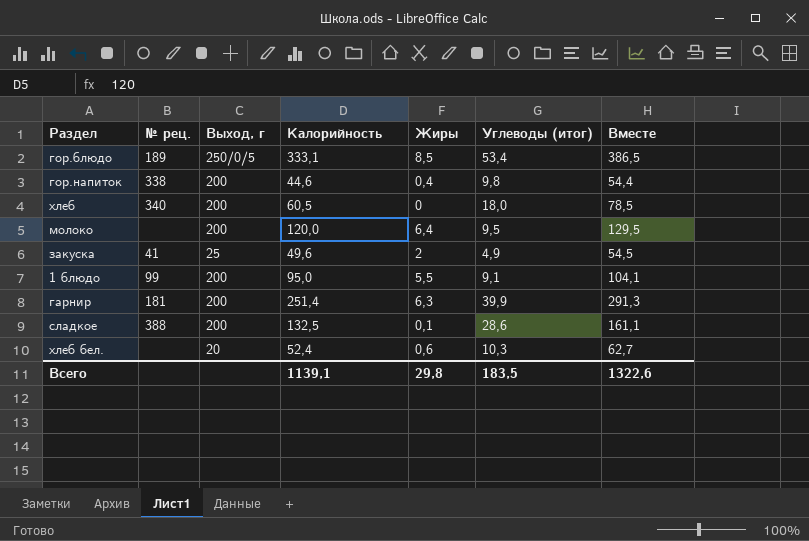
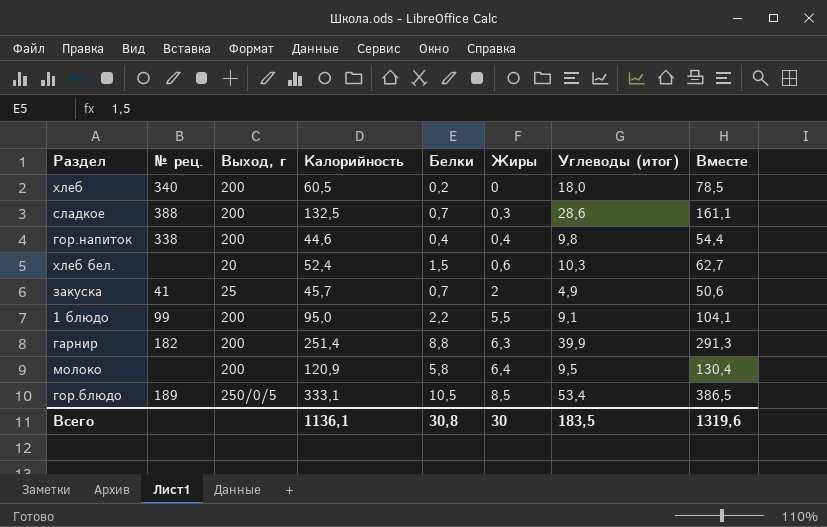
row order: none -> Жиры ascending
column Белки | position: none -> 5
сладкое | Жиры: 0,1 -> 0,3
закуска | Калорийность: 49,6 -> 45,7
закуска | Вместе: 54,5 -> 50,6
гарнир | № рец.: 181 -> 182
молоко | Калорийность: 120,0 -> 120,9
молоко | Вместе: 129,5 -> 130,4
Всего | Калорийность: 1139,1 -> 1136,1
Всего | Жиры: 29,8 -> 30
Всего | Вместе: 1322,6 -> 1319,6

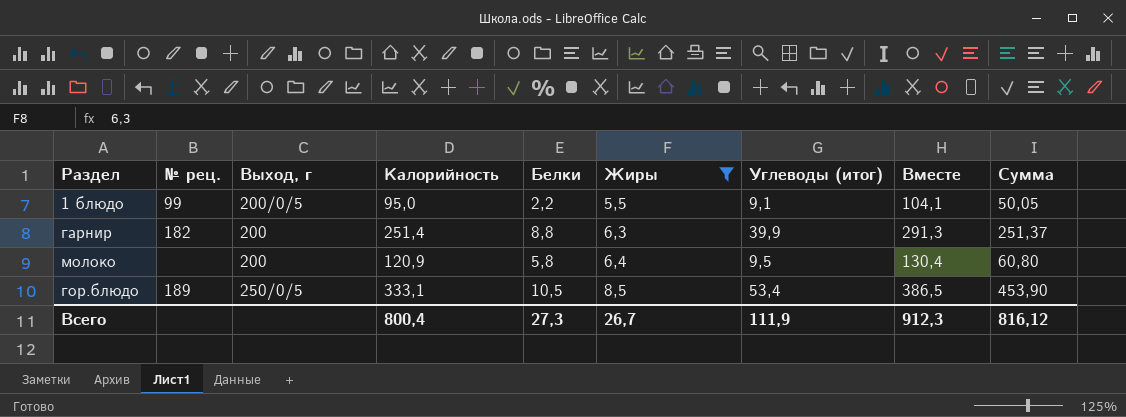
filter: none -> Жиры >= 5,5
column Сумма | formula: none -> [Жиры] * [Углеводы (итог)]
1 блюдо | Выход, г: 200 -> 200/0/5
Всего | Калорийность: 1136,1 -> 800,4
Всего | Белки: 30,8 -> 27,3
Всего | Жиры: 30 -> 26,7
Всего | Углеводы (итог): 183,5 -> 111,9
Всего | Вместе: 1319,6 -> 912,3

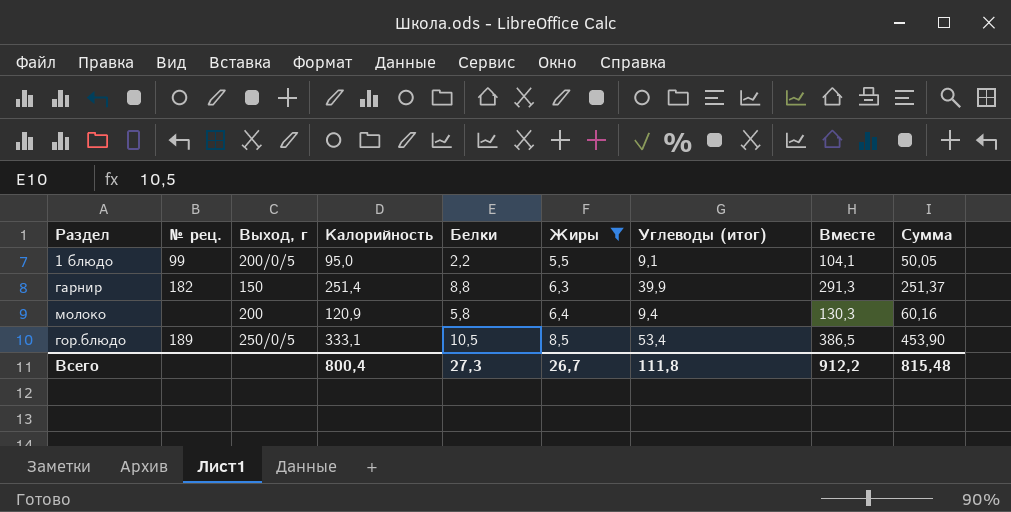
гарнир | Выход, г: 200 -> 150
молоко | Углеводы (итог): 9,5 -> 9,4
молоко | Вместе: 130,4 -> 130,3
молоко | Сумма: 60,80 -> 60,16
Всего | Углеводы (итог): 111,9 -> 111,8
Всего | Вместе: 912,3 -> 912,2
Всего | Сумма: 816,12 -> 815,48

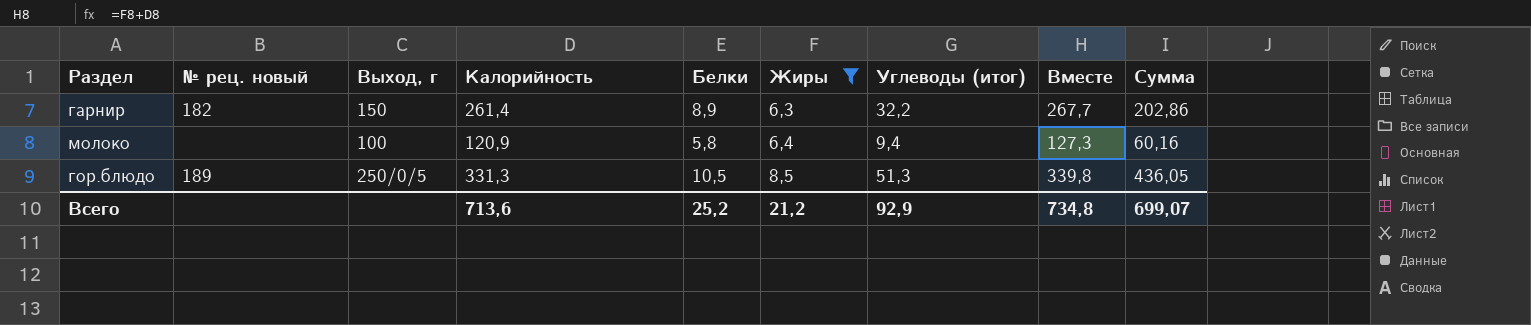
column name: № рец. -> № рец. новый
column Вместе | formula: [Калорийность] + [Углеводы (итог)] -> [Калорийность] + [Жиры]
row 1 блюдо: 99 | 200/0/5 | 95,0 | 2,2 | 5,5 | 9,1 | 104,1 | 50,05 -> none
гарнир | Калорийность: 251,4 -> 261,4
гарнир | Белки: 8,8 -> 8,9
гарнир | Углеводы (итог): 39,9 -> 32,2
гарнир | Сумма: 251,37 -> 202,86
молоко | Выход, г: 200 -> 100
гор.блюдо | Калорийность: 333,1 -> 331,3
гор.блюдо | Углеводы (итог): 53,4 -> 51,3
гор.блюдо | Сумма: 453,90 -> 436,05
Всего | Калорийность: 800,4 -> 713,6
Всего | Белки: 27,3 -> 25,2
Всего | Жиры: 26,7 -> 21,2
Всего | Углеводы (итог): 111,8 -> 92,9
Всего | Вместе: 912,2 -> 734,8
Всего | Сумма: 815,48 -> 699,07

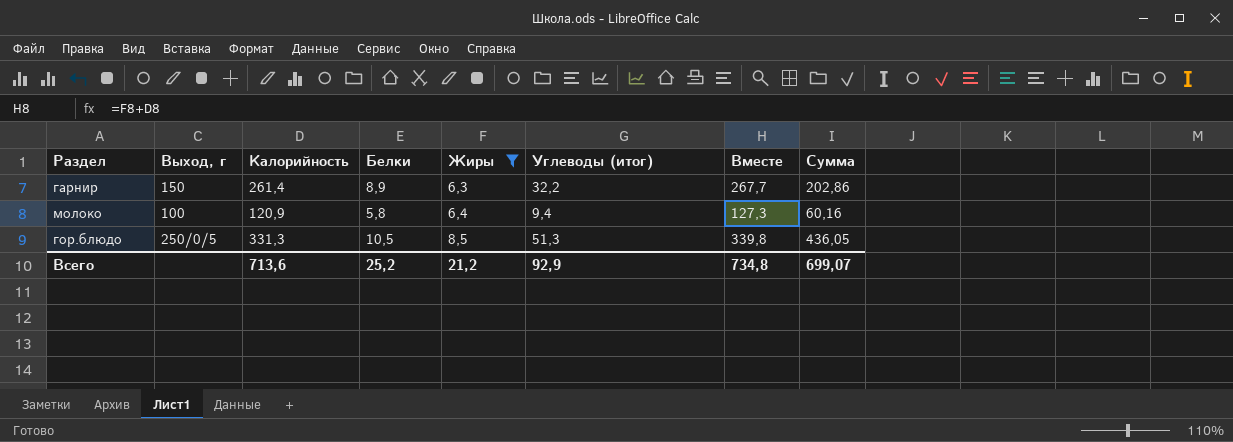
column № рец. новый | position: 2 -> none

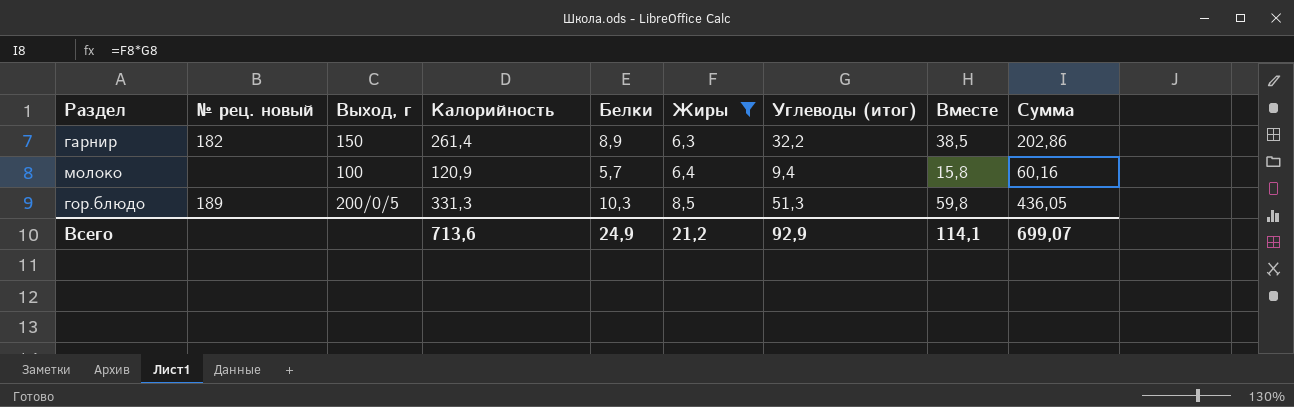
column № рец. новый | position: none -> 2
column Вместе | formula: [Калорийность] + [Жиры] -> [Жиры] + [Углеводы (итог)]
молоко | Белки: 5,8 -> 5,7
гор.блюдо | Выход, г: 250/0/5 -> 200/0/5
гор.блюдо | Белки: 10,5 -> 10,3
Всего | Белки: 25,2 -> 24,9
Всего | Вместе: 734,8 -> 114,1

